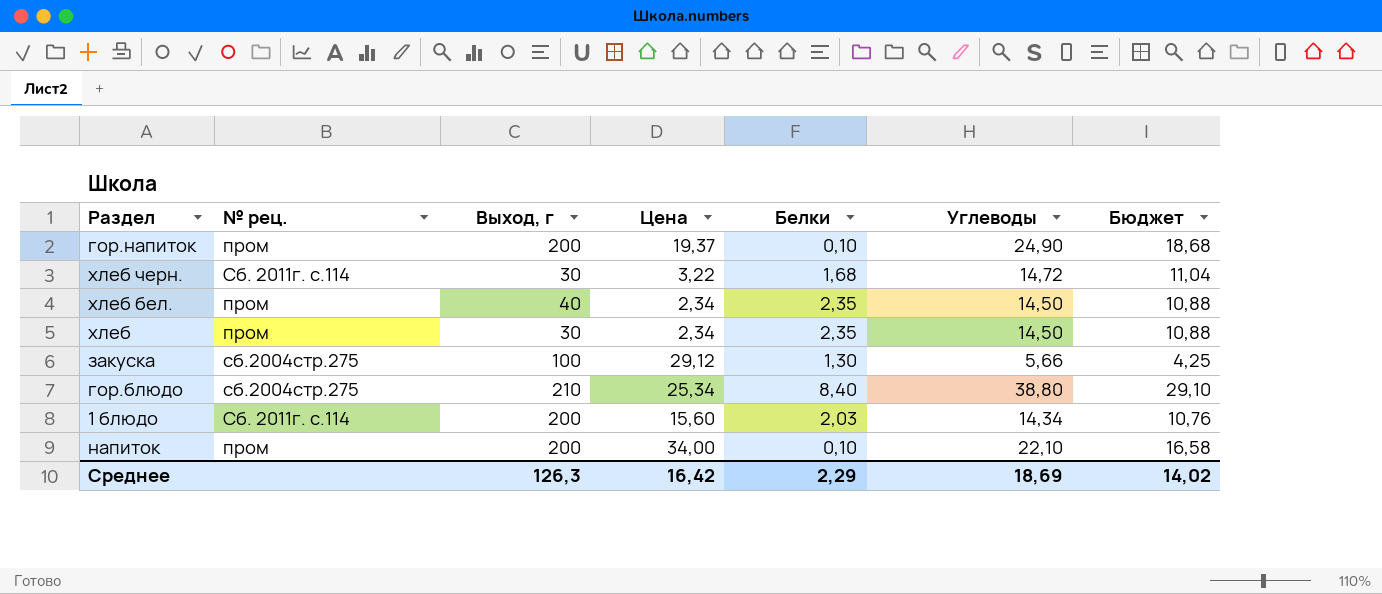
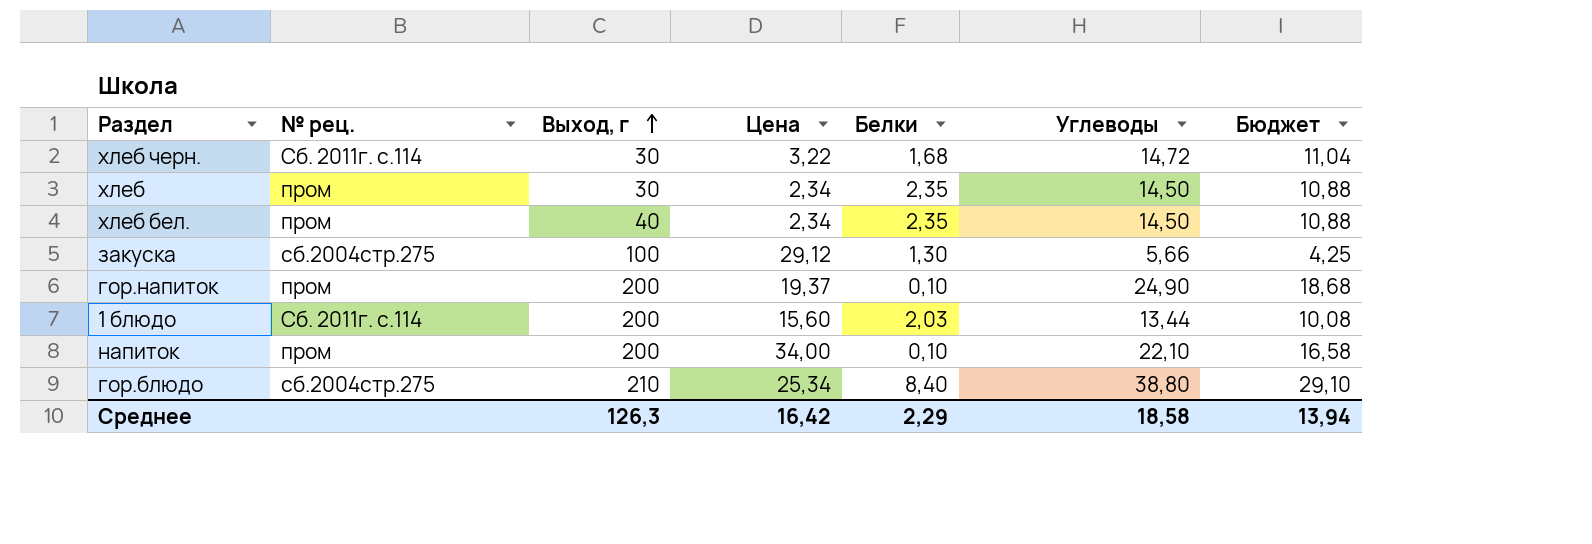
row order: none -> Выход, г ascending
1 блюдо | Углеводы: 14,34 -> 13,44
1 блюдо | Бюджет: 10,76 -> 10,08
Среднее | Углеводы: 18,69 -> 18,58
Среднее | Бюджет: 14,02 -> 13,94

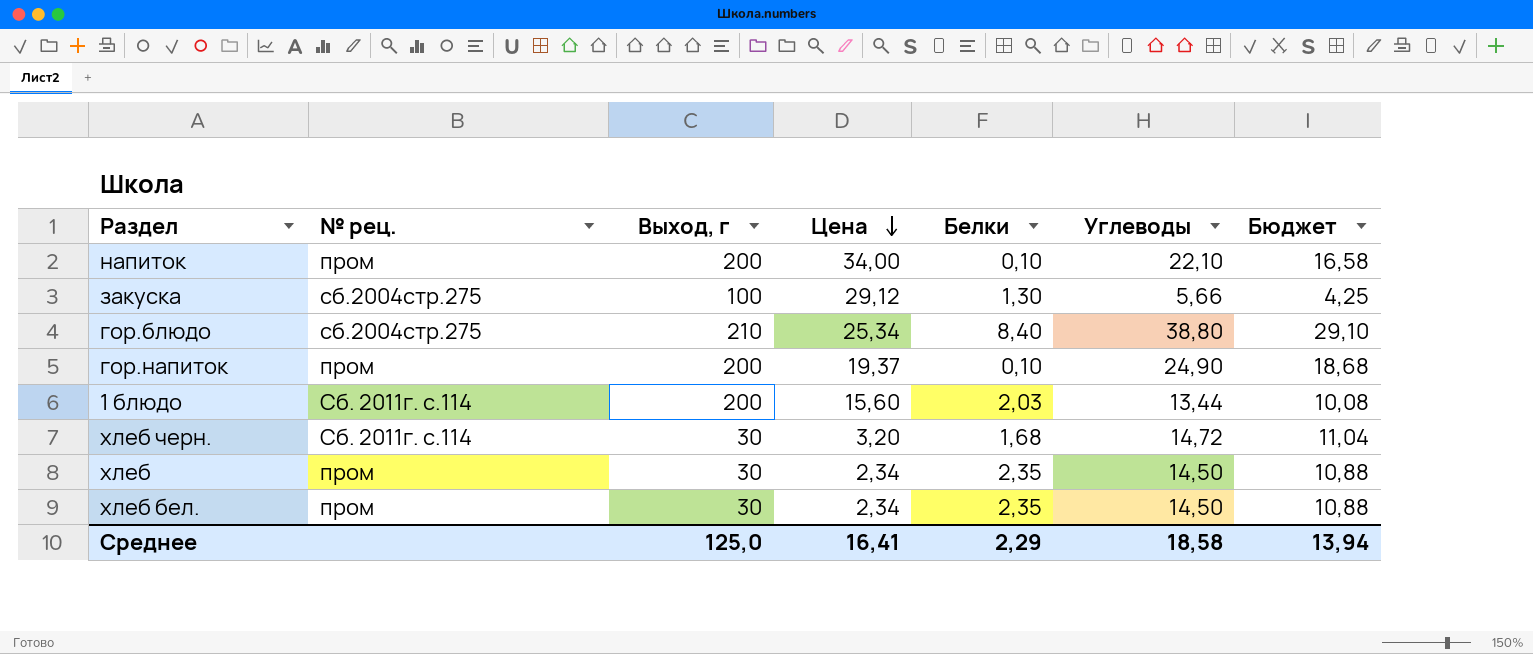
row order: Выход, г ascending -> Цена descending
хлеб черн. | Цена: 3,22 -> 3,20
хлеб бел. | Выход, г: 40 -> 30
Среднее | Выход, г: 126,3 -> 125,0
Среднее | Цена: 16,42 -> 16,41

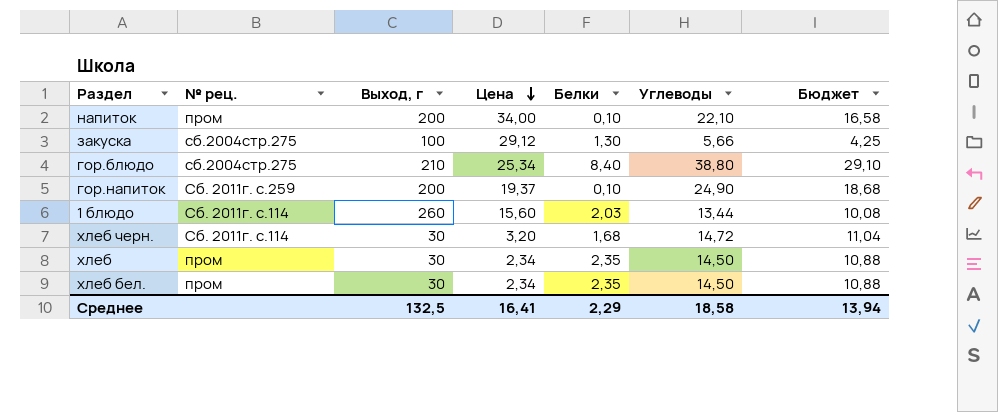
гор.напиток | № рец.: пром -> Сб. 2011г. с.259
1 блюдо | Выход, г: 200 -> 260
Среднее | Выход, г: 125,0 -> 132,5

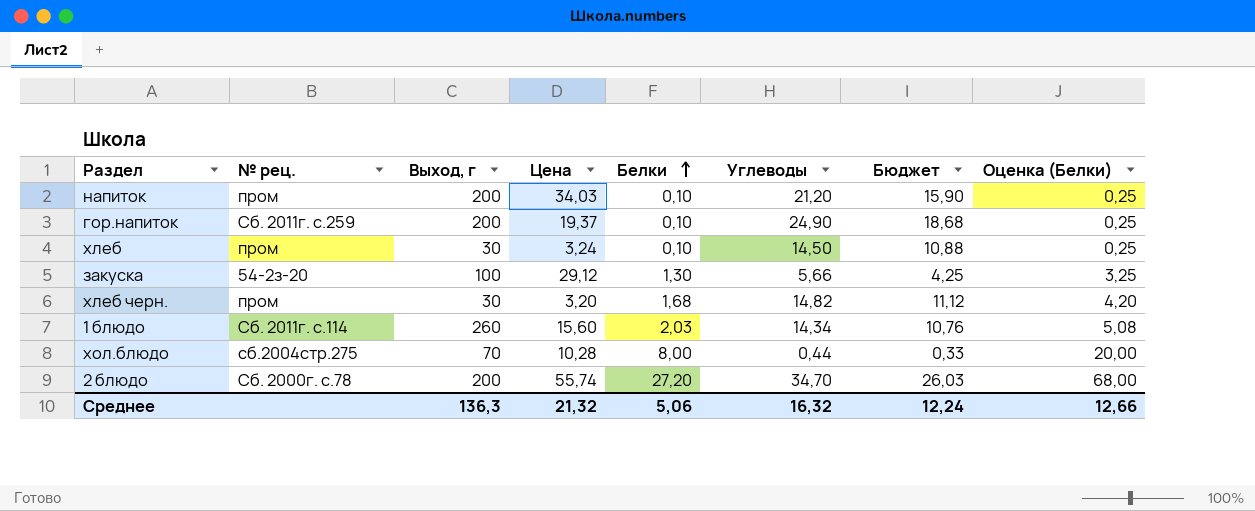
row order: Цена descending -> Белки ascending
column Оценка (Белки) | formula: none -> [Белки] * 2,5
row гор.блюдо: сб.2004стр.275 | 210 | 25,34 | 8,40 | 38,80 | 29,10 -> none
row хлеб бел.: пром | 30 | 2,34 | 2,35 | 14,50 | 10,88 -> none
напиток | Цена: 34,00 -> 34,03
напиток | Углеводы: 22,10 -> 21,20
напиток | Бюджет: 16,58 -> 15,90
хлеб | Цена: 2,34 -> 3,24
хлеб | Белки: 2,35 -> 0,10
закуска | № рец.: сб.2004стр.275 -> 54-2з-20
хлеб черн. | № рец.: Сб. 2011г. с.114 -> пром
хлеб черн. | Углеводы: 14,72 -> 14,82
хлеб черн. | Бюджет: 11,04 -> 11,12
1 блюдо | Углеводы: 13,44 -> 14,34
1 блюдо | Бюджет: 10,08 -> 10,76
row хол.блюдо: none -> сб.2004стр.275 | 70 | 10,28 | 8,00 | 0,44 | 0,33 | 20,00
row 2 блюдо: none -> Сб. 2000г. с.78 | 200 | 55,74 | 27,20 | 34,70 | 26,03 | 68,00
Среднее | Выход, г: 132,5 -> 136,3
Среднее | Цена: 16,41 -> 21,32
Среднее | Белки: 2,29 -> 5,06
Среднее | Углеводы: 18,58 -> 16,32
Среднее | Бюджет: 13,94 -> 12,24

